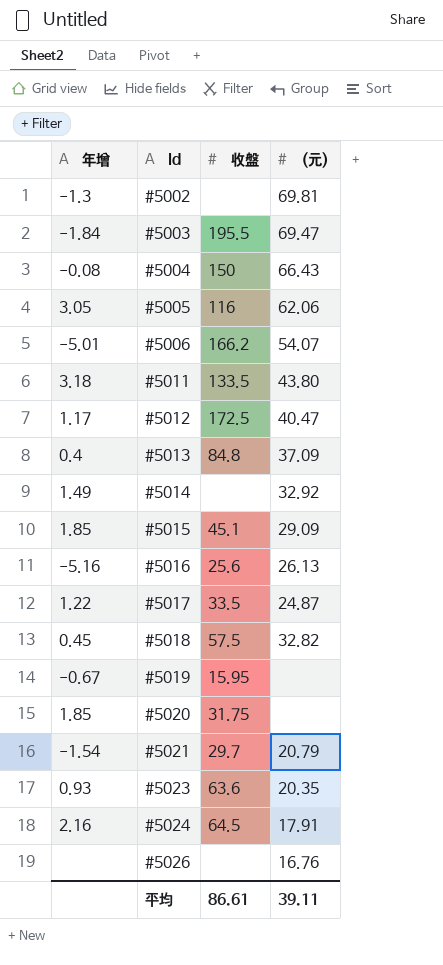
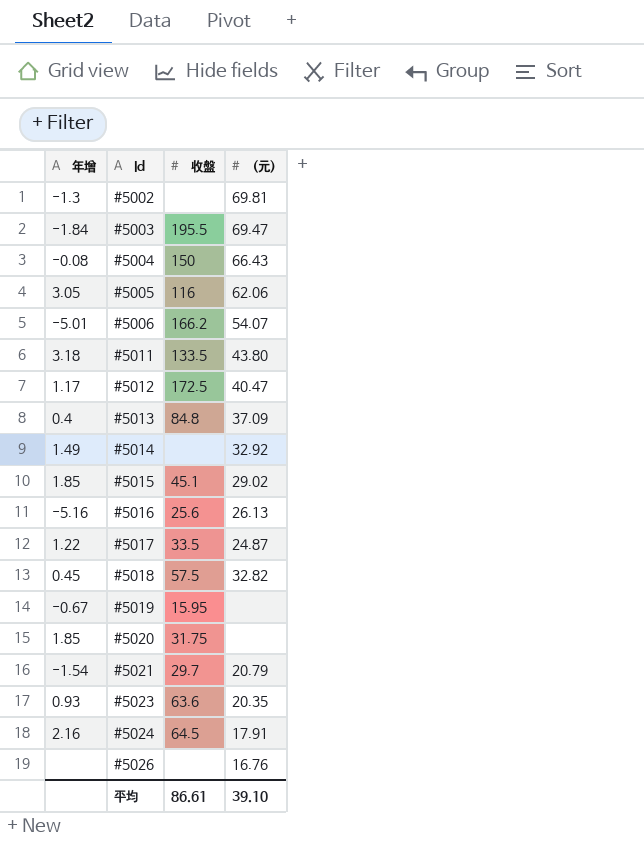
#5015 | (元): 29.09 -> 29.02
平均 | (元): 39.11 -> 39.10

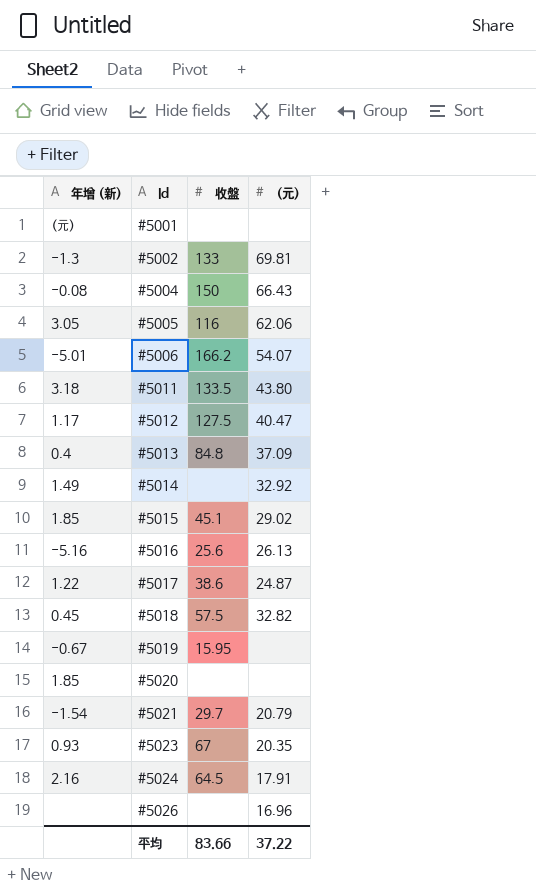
column name: 年增 -> 年增 (新)
row #5003: -1.84 | 195.5 | 69.47 -> none
row #5001: none -> (元) | none | none
#5002 | 收盤: none -> 133
#5012 | 收盤: 172.5 -> 127.5
#5017 | 收盤: 33.5 -> 38.6
#5020 | 收盤: 31.75 -> none
#5023 | 收盤: 63.6 -> 67
#5026 | (元): 16.76 -> 16.96
平均 | 收盤: 86.61 -> 83.66
平均 | (元): 39.10 -> 37.22

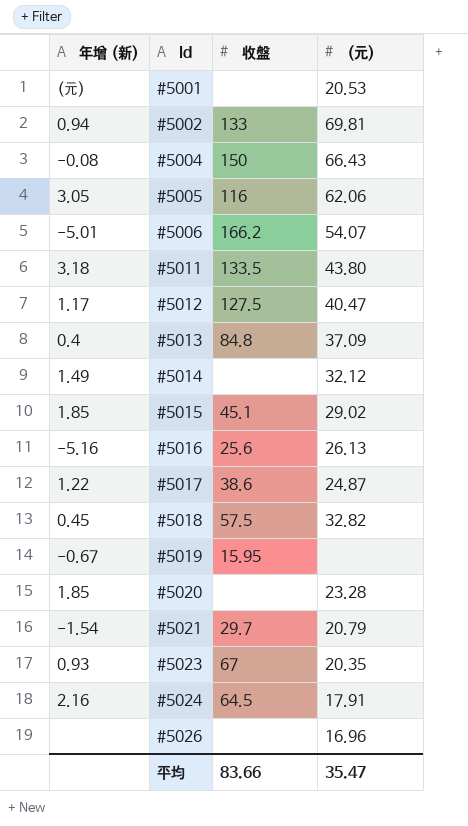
#5001 | (元): none -> 20.53
#5002 | 年增 (新): -1.3 -> 0.94
#5014 | (元): 32.92 -> 32.12
#5020 | (元): none -> 23.28
平均 | (元): 37.22 -> 35.47

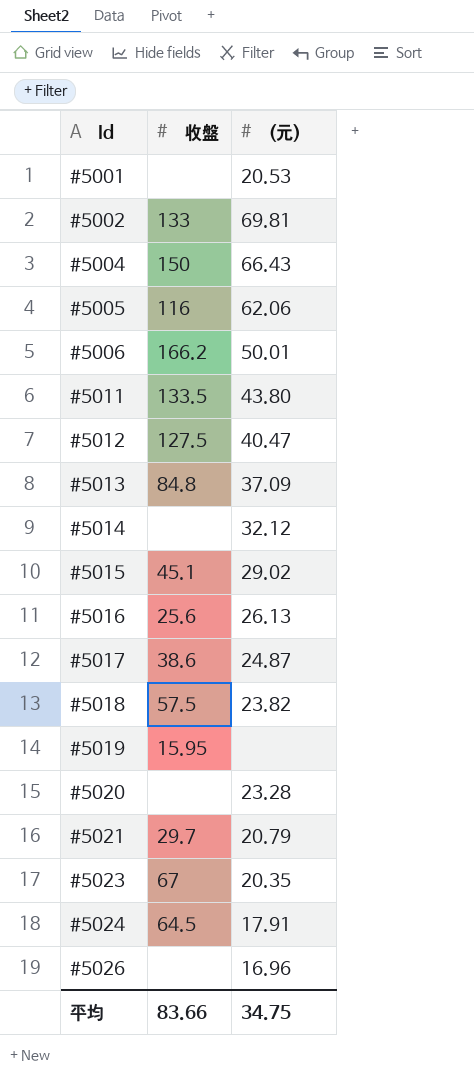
column 年增 (新) | position: 1 -> none
#5006 | (元): 54.07 -> 50.01
#5018 | (元): 32.82 -> 23.82
平均 | (元): 35.47 -> 34.75

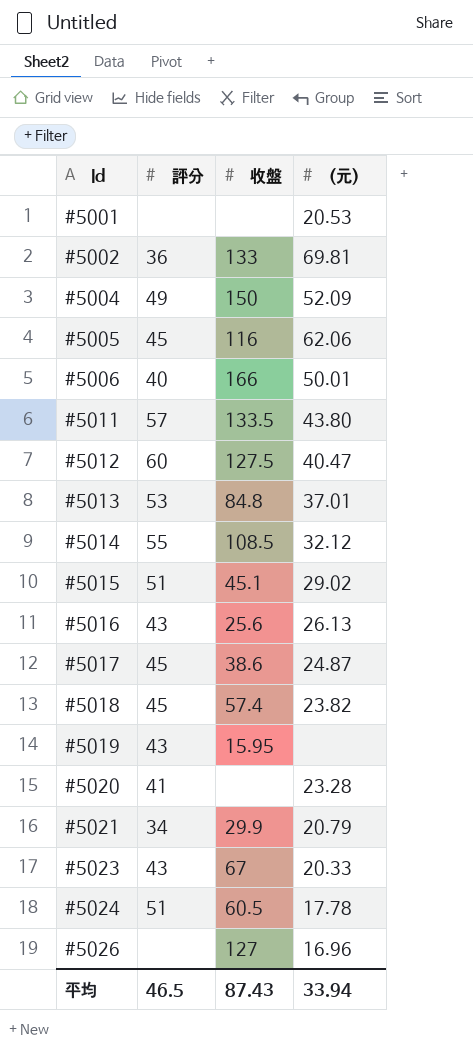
column 評分 | position: none -> 2
#5004 | (元): 66.43 -> 52.09
#5006 | 收盤: 166.2 -> 166
#5013 | (元): 37.09 -> 37.01
#5014 | 收盤: none -> 108.5
#5018 | 收盤: 57.5 -> 57.4
#5021 | 收盤: 29.7 -> 29.9
#5023 | (元): 20.35 -> 20.33
#5024 | 收盤: 64.5 -> 60.5
#5024 | (元): 17.91 -> 17.78
#5026 | 收盤: none -> 127
平均 | 收盤: 83.66 -> 87.43
平均 | (元): 34.75 -> 33.94

